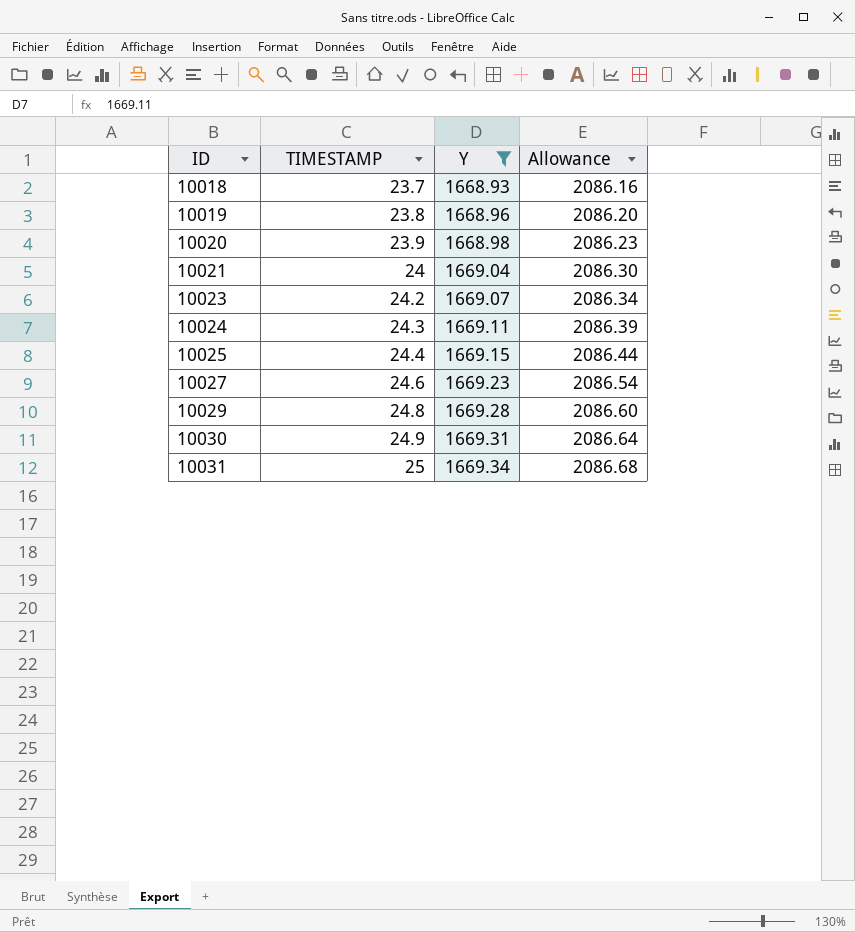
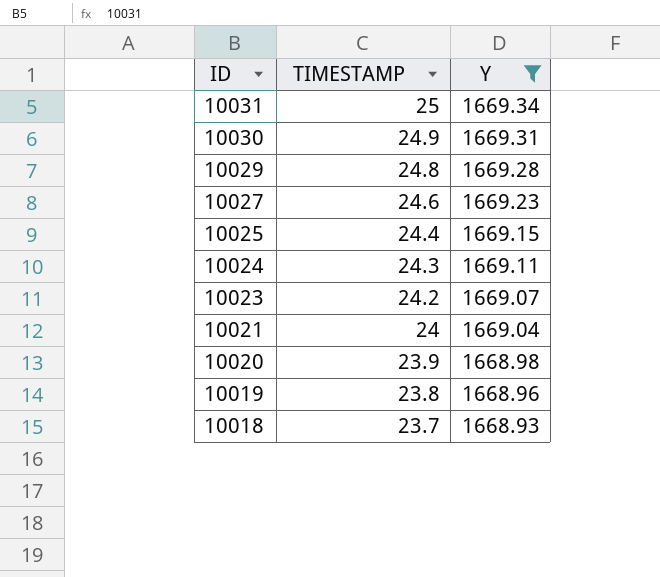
row order: ID ascending -> ID descending
column Allowance | formula: [Y] * 1.25 -> none

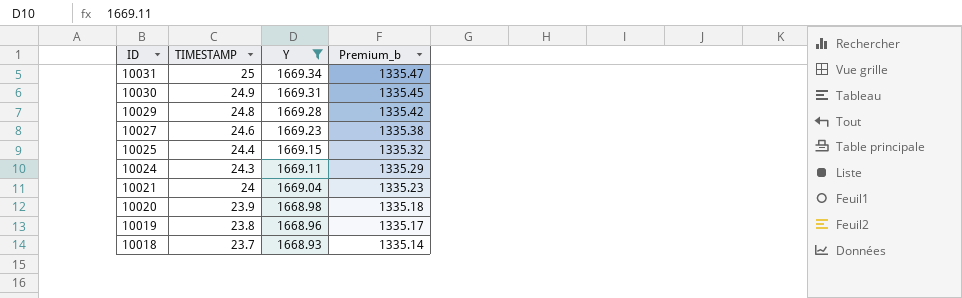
column Premium_b | formula: none -> [Y] * 0.8
row 10023: 24.2 | 1669.07 -> none

